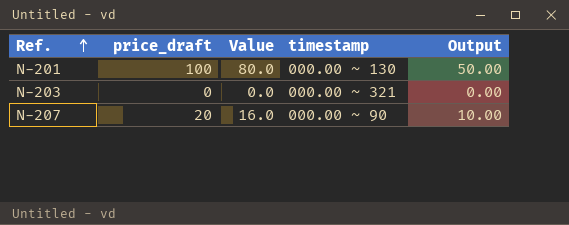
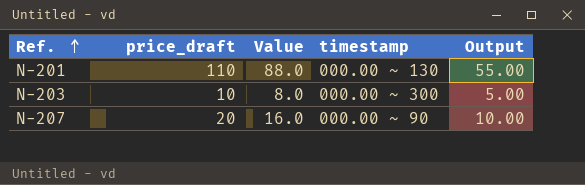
N-201 | price_draft: 100 -> 110
N-201 | Value: 80.0 -> 88.0
N-201 | Output: 50.00 -> 55.00
N-203 | price_draft: 0 -> 10
N-203 | Value: 0.0 -> 8.0
N-203 | timestamp: 000.00 ~ 321 -> 000.00 ~ 300
N-203 | Output: 0.00 -> 5.00

